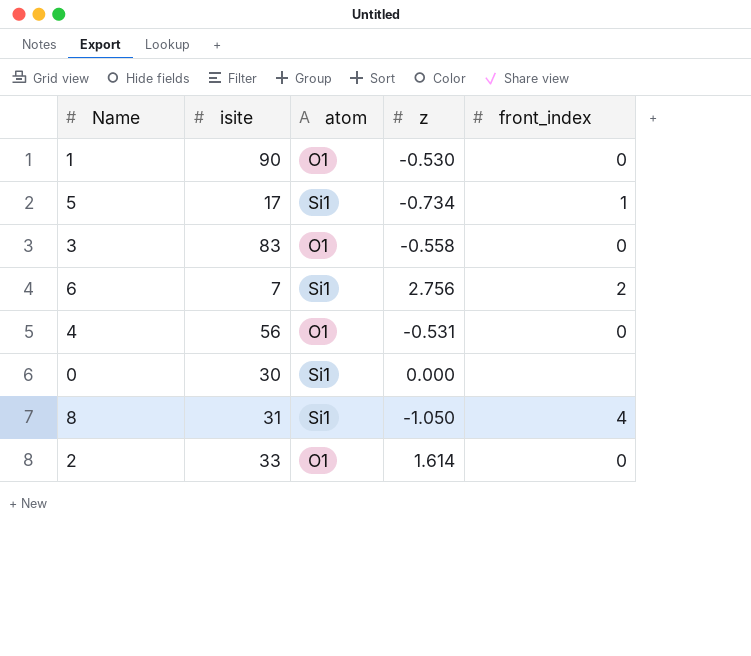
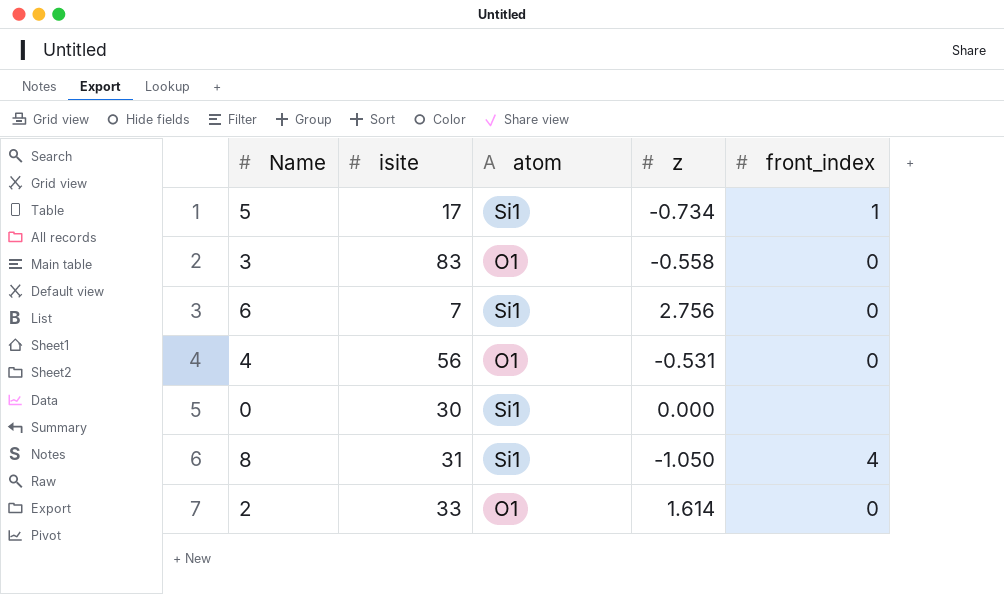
row 1: 90 | O1 | -0.530 | 0 -> none
6 | front_index: 2 -> 0

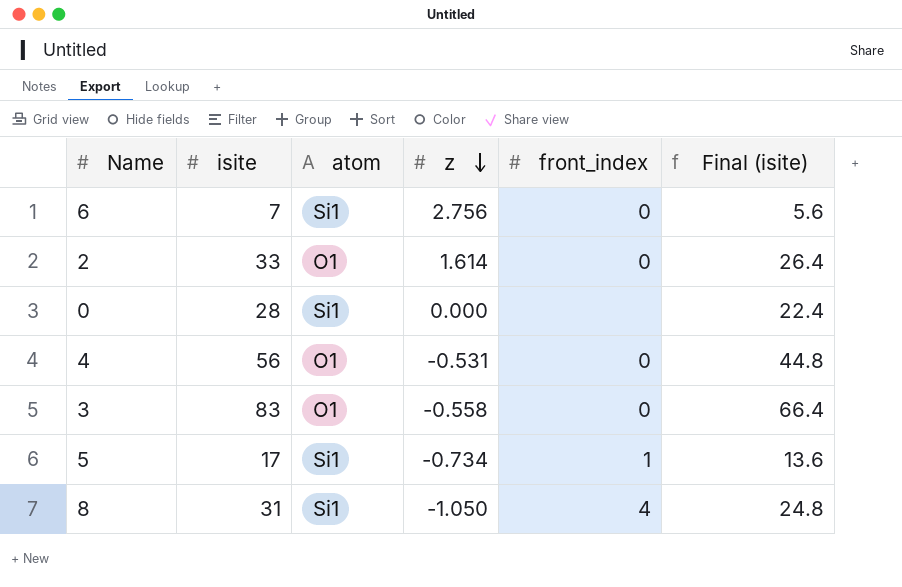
row order: none -> z descending
column Final (isite) | formula: none -> [isite] * 0.8
0 | isite: 30 -> 28

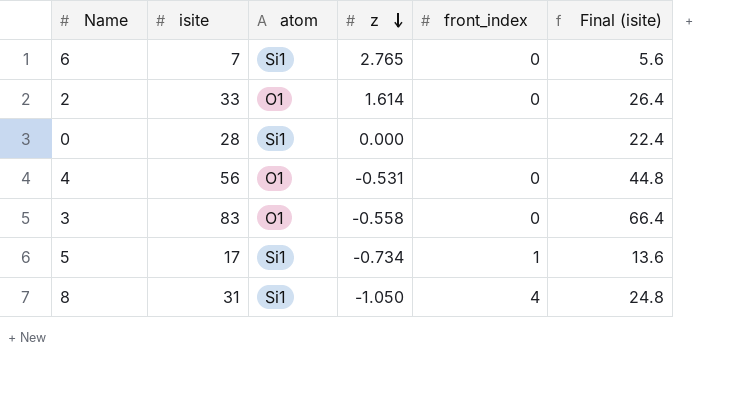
6 | z: 2.756 -> 2.765

